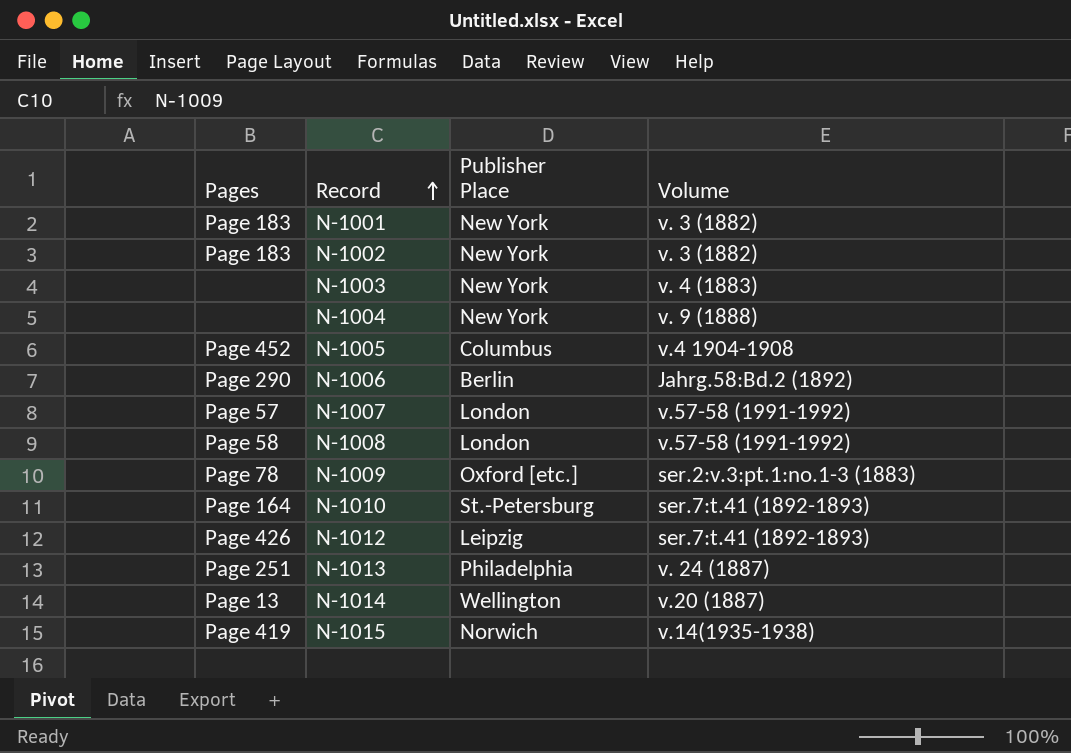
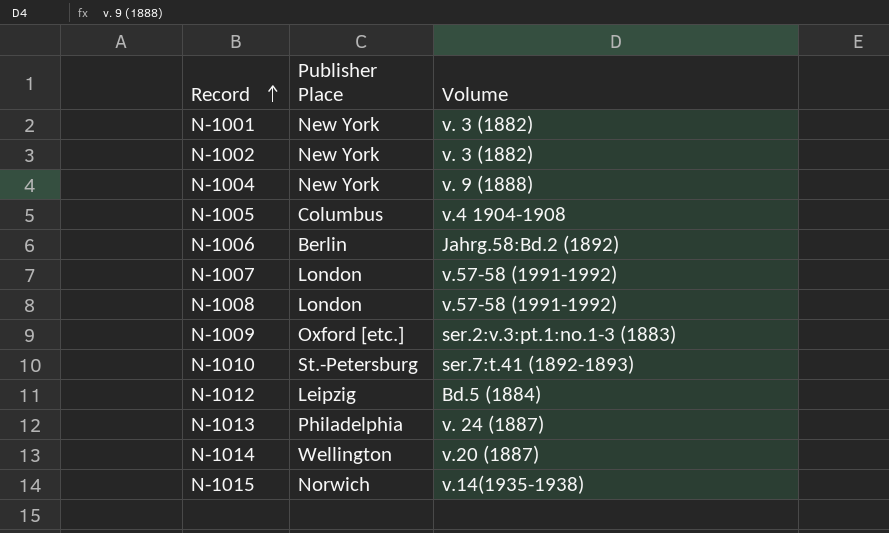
column Pages | position: 1 -> none
row N-1003: none | New York | v. 4 (1883) -> none
N-1012 | Volume: ser.7:t.41 (1892-1893) -> Bd.5 (1884)

